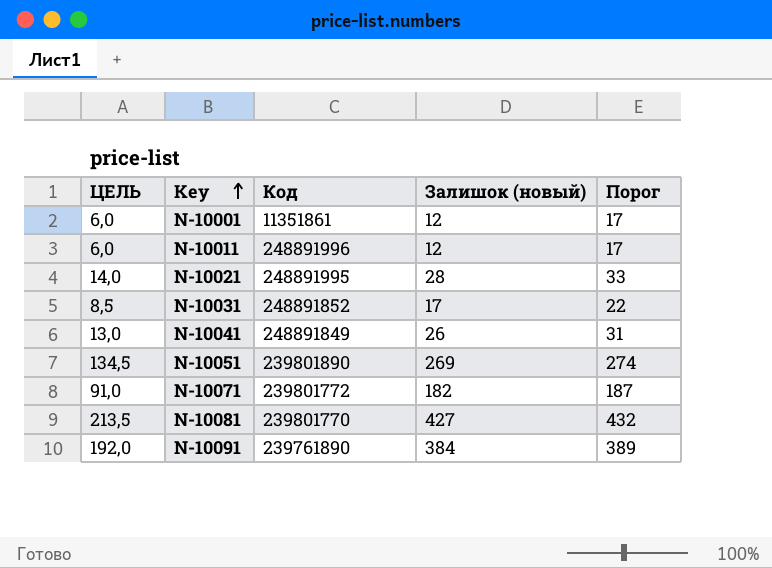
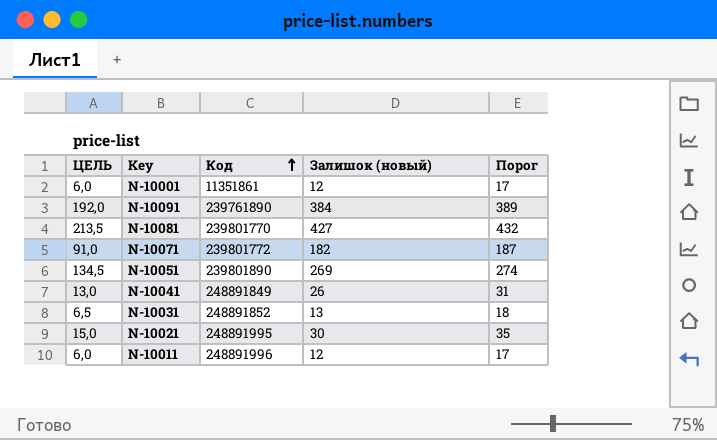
row order: Key ascending -> Код ascending
N-10031 | ЦЕЛЬ: 8,5 -> 6,5
N-10031 | Залишок (новый): 17 -> 13
N-10031 | Порог: 22 -> 18
N-10021 | ЦЕЛЬ: 14,0 -> 15,0
N-10021 | Залишок (новый): 28 -> 30
N-10021 | Порог: 33 -> 35

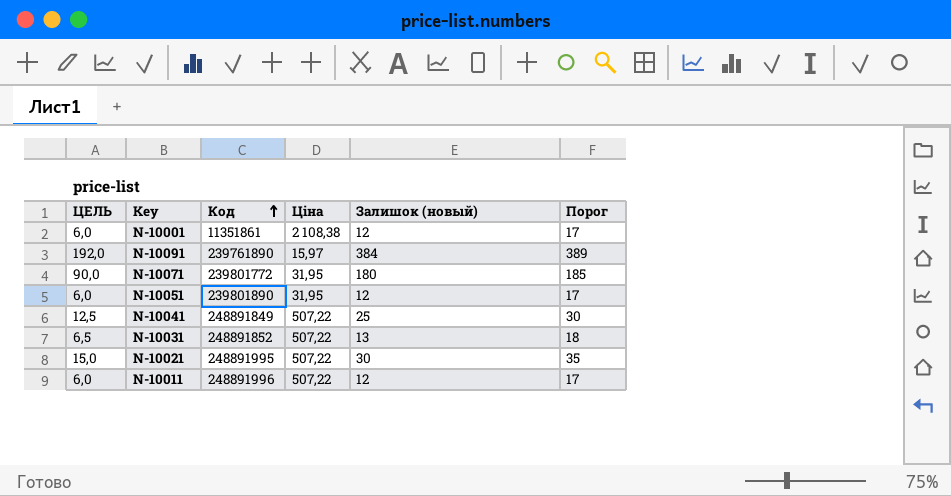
column Ціна | position: none -> 4
row N-10081: 213,5 | 239801770 | 427 | 432 -> none
N-10071 | ЦЕЛЬ: 91,0 -> 90,0
N-10071 | Залишок (новый): 182 -> 180
N-10071 | Порог: 187 -> 185
N-10051 | ЦЕЛЬ: 134,5 -> 6,0
N-10051 | Залишок (новый): 269 -> 12
N-10051 | Порог: 274 -> 17
N-10041 | ЦЕЛЬ: 13,0 -> 12,5
N-10041 | Залишок (новый): 26 -> 25
N-10041 | Порог: 31 -> 30

